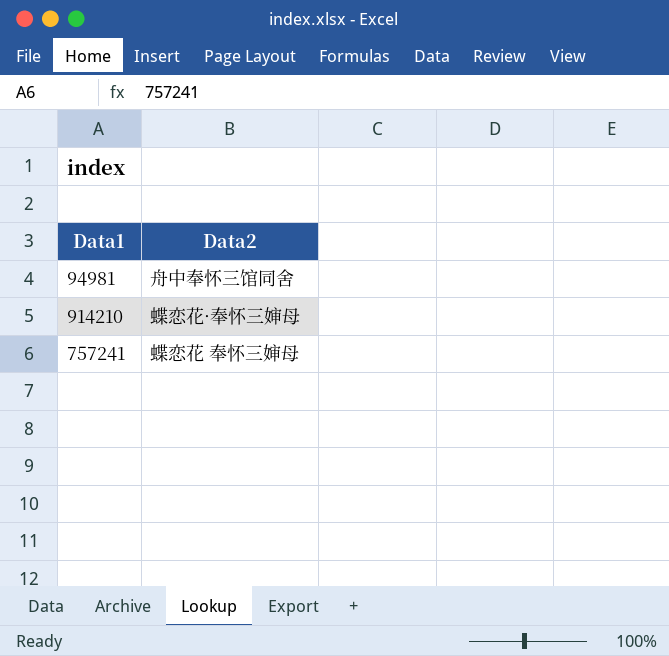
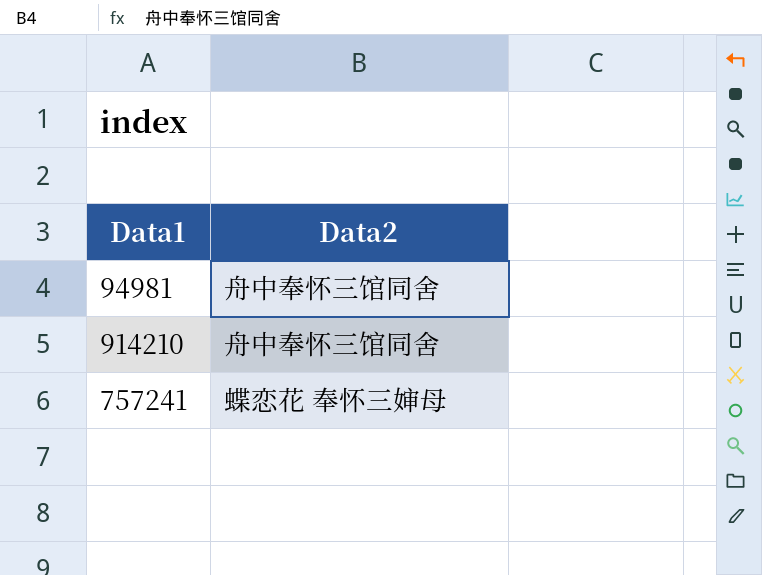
914210 | Data2: 蝶恋花·奉怀三婶母 -> 舟中奉怀三馆同舍

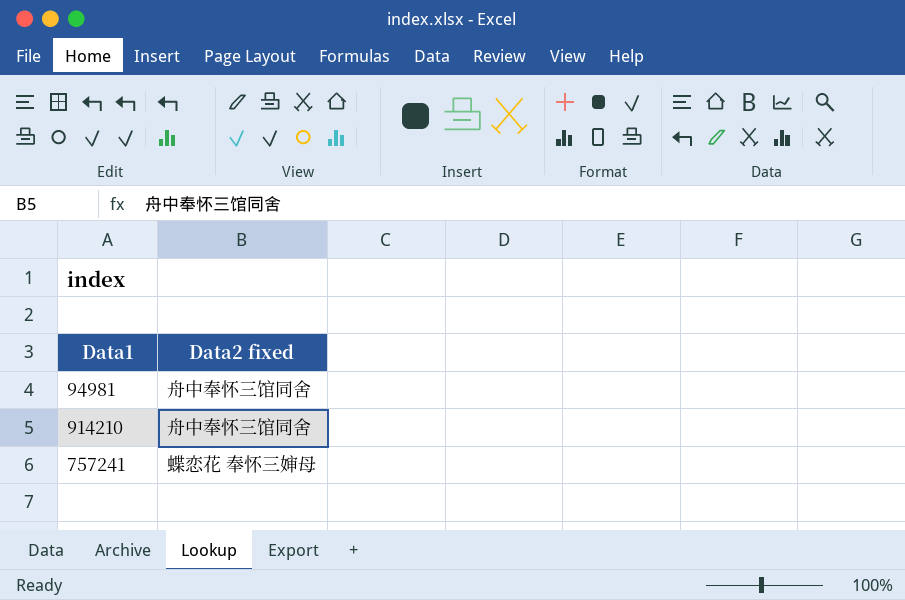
column name: Data2 -> Data2 fixed

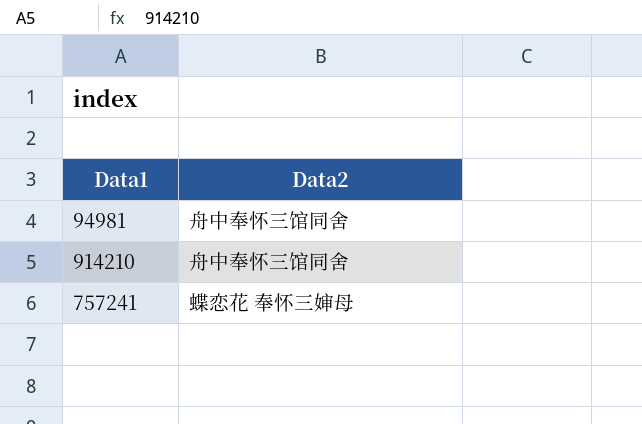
column name: Data2 fixed -> Data2

